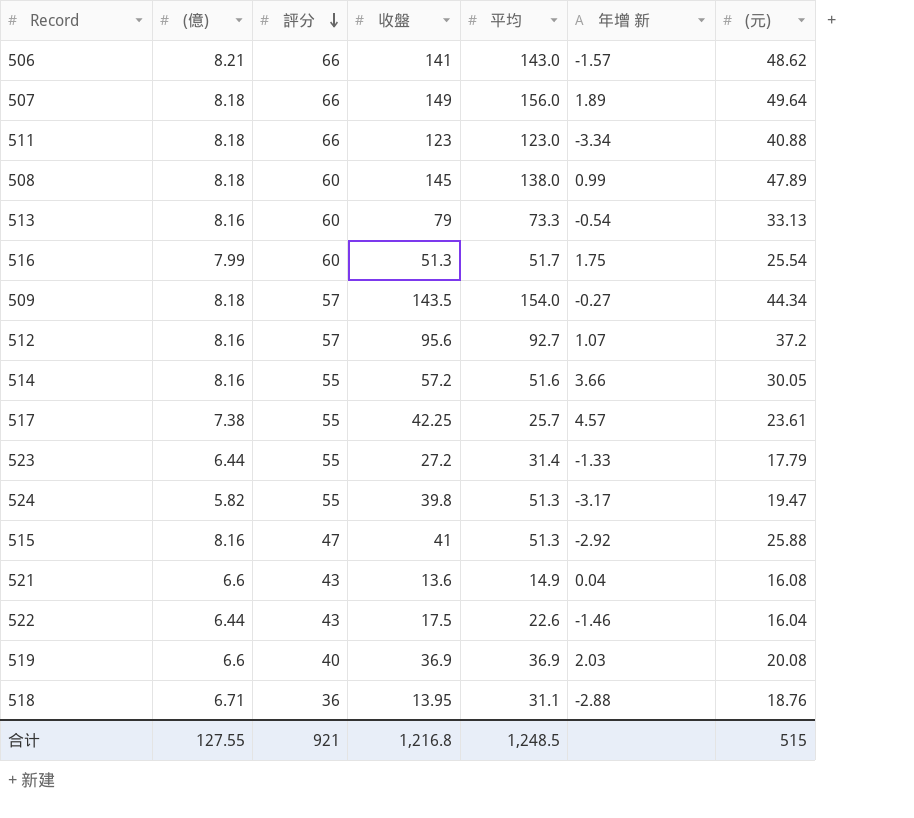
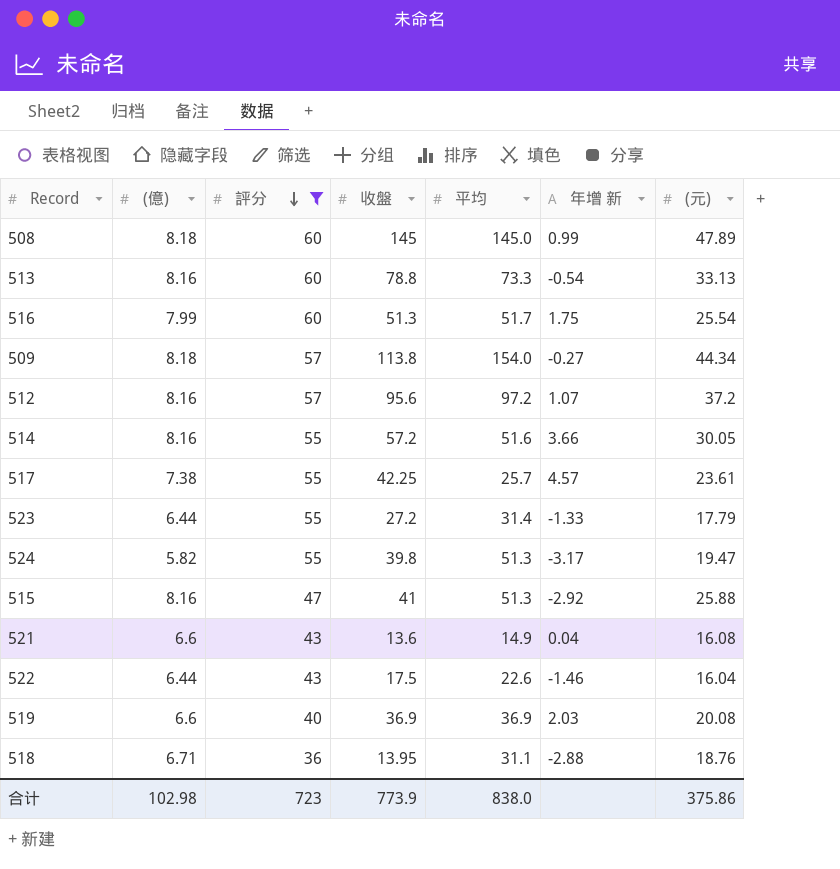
filter: none -> 評分 != 66
508 | 平均: 138.0 -> 145.0
513 | 收盤: 79 -> 78.8
509 | 收盤: 143.5 -> 113.8
512 | 平均: 92.7 -> 97.2
合计 | (億): 127.55 -> 102.98
合计 | 評分: 921 -> 723
合计 | 收盤: 1,216.8 -> 773.9
合计 | 平均: 1,248.5 -> 838.0
合计 | (元): 515 -> 375.86

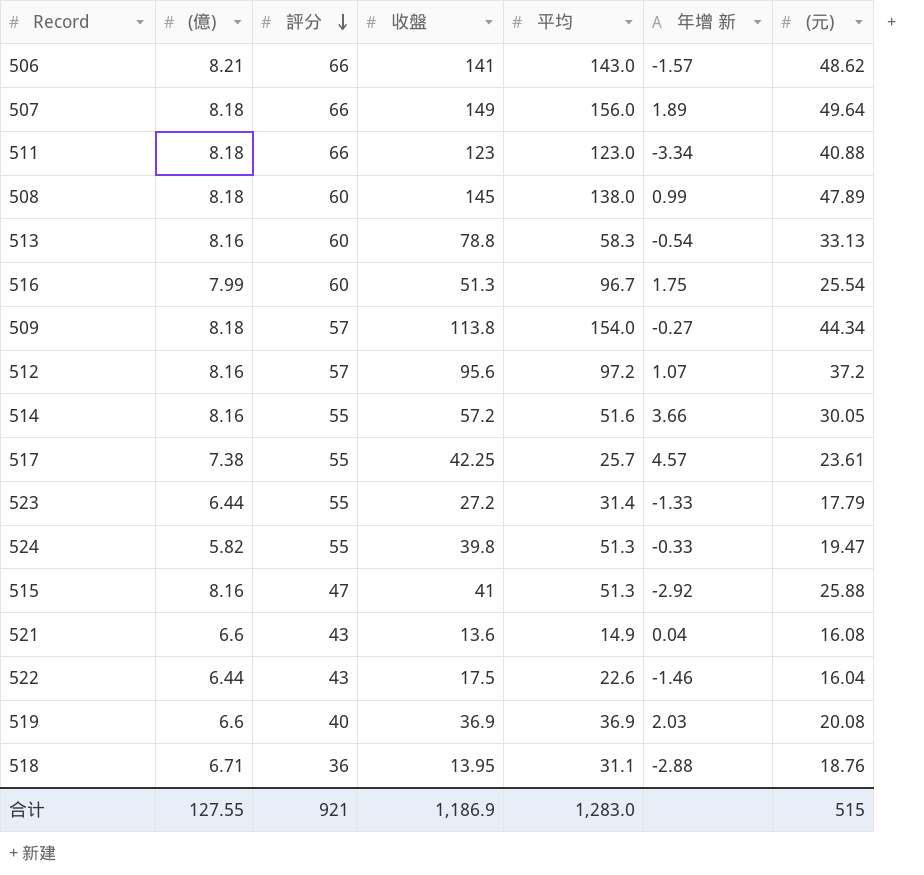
filter: 評分 != 66 -> none
508 | 平均: 145.0 -> 138.0
513 | 平均: 73.3 -> 58.3
516 | 平均: 51.7 -> 96.7
524 | 年增 新: -3.17 -> -0.33
合计 | (億): 102.98 -> 127.55
合计 | 評分: 723 -> 921
合计 | 收盤: 773.9 -> 1,186.9
合计 | 平均: 838.0 -> 1,283.0
合计 | (元): 375.86 -> 515

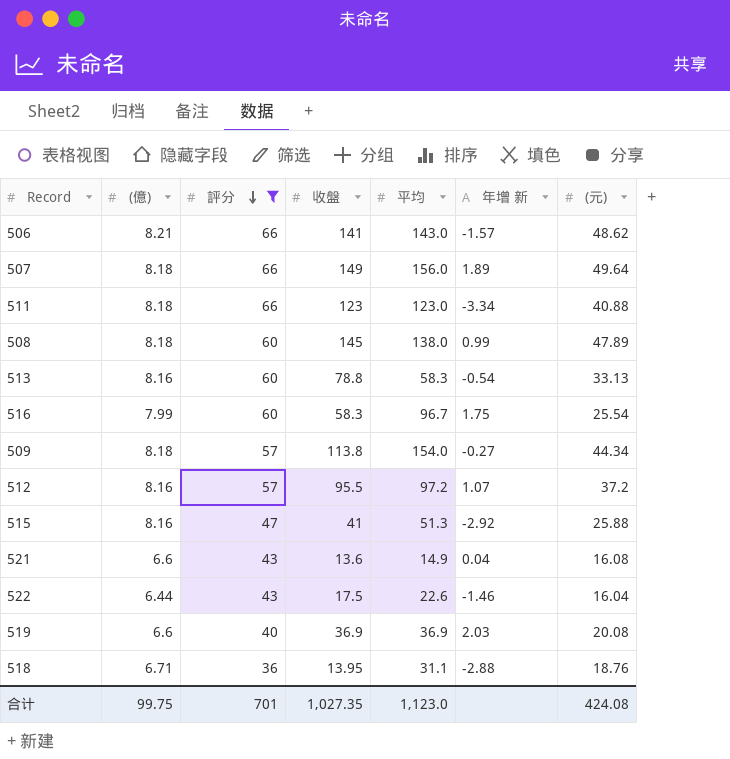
filter: none -> 評分 != 55
516 | 收盤: 51.3 -> 58.3
512 | 收盤: 95.6 -> 95.5
合计 | (億): 127.55 -> 99.75
合计 | 評分: 921 -> 701
合计 | 收盤: 1,186.9 -> 1,027.35
合计 | 平均: 1,283.0 -> 1,123.0
合计 | (元): 515 -> 424.08

